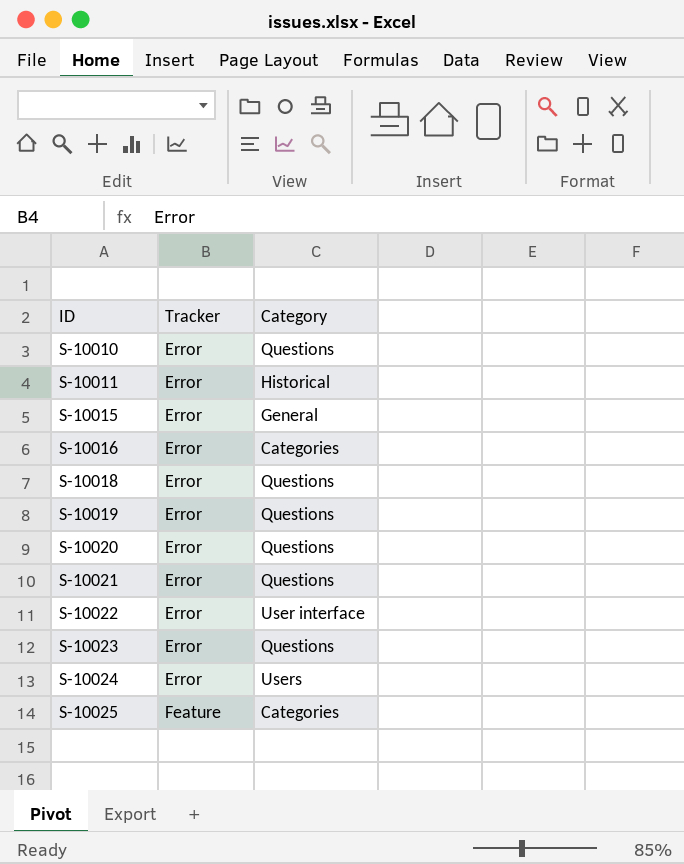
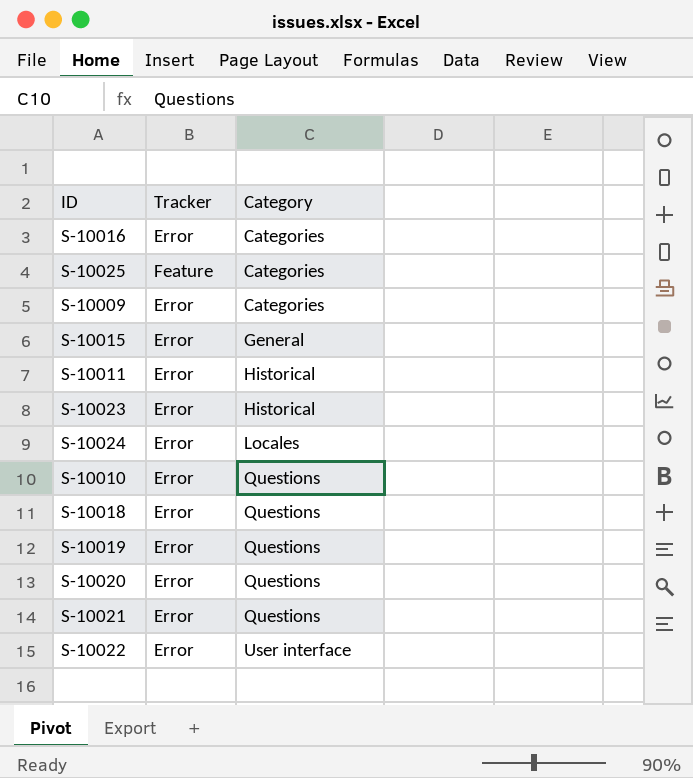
row order: ID ascending -> Category ascending
row S-10009: none -> Error | Categories
S-10023 | Category: Questions -> Historical
S-10024 | Category: Users -> Locales

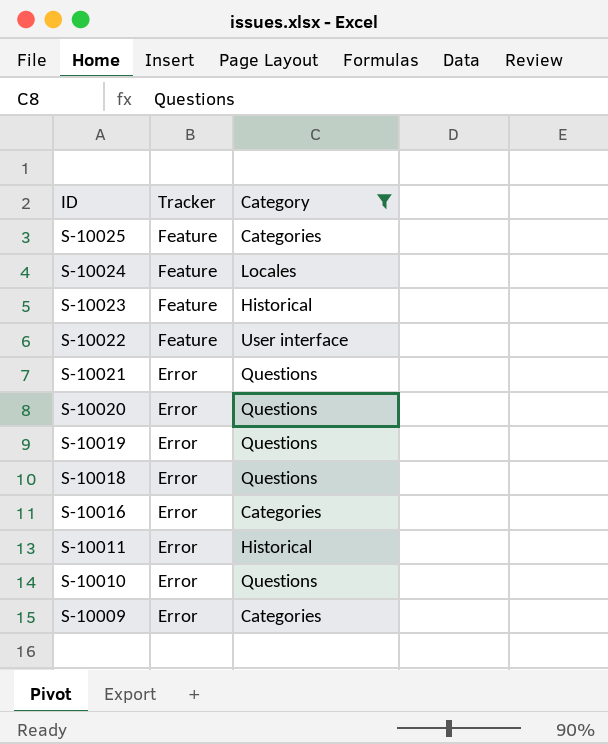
filter: none -> Category != General
row order: Category ascending -> ID descending
S-10024 | Tracker: Error -> Feature
S-10023 | Tracker: Error -> Feature
S-10022 | Tracker: Error -> Feature

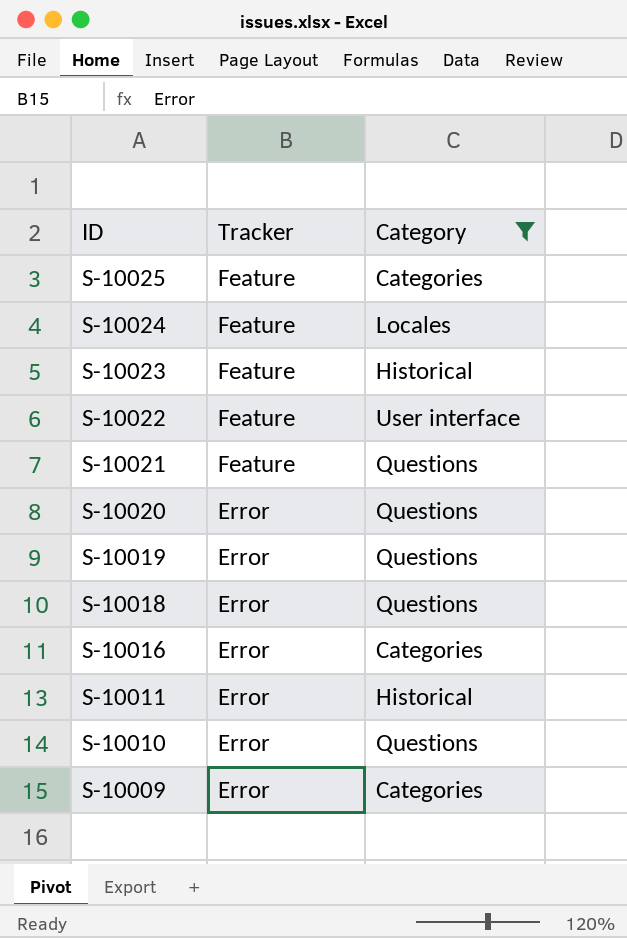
S-10021 | Tracker: Error -> Feature

